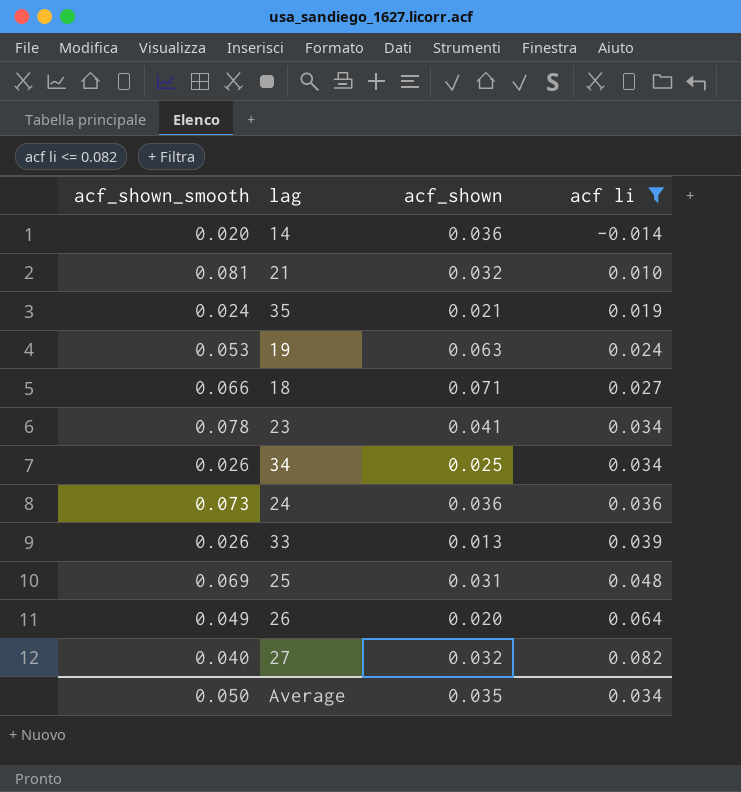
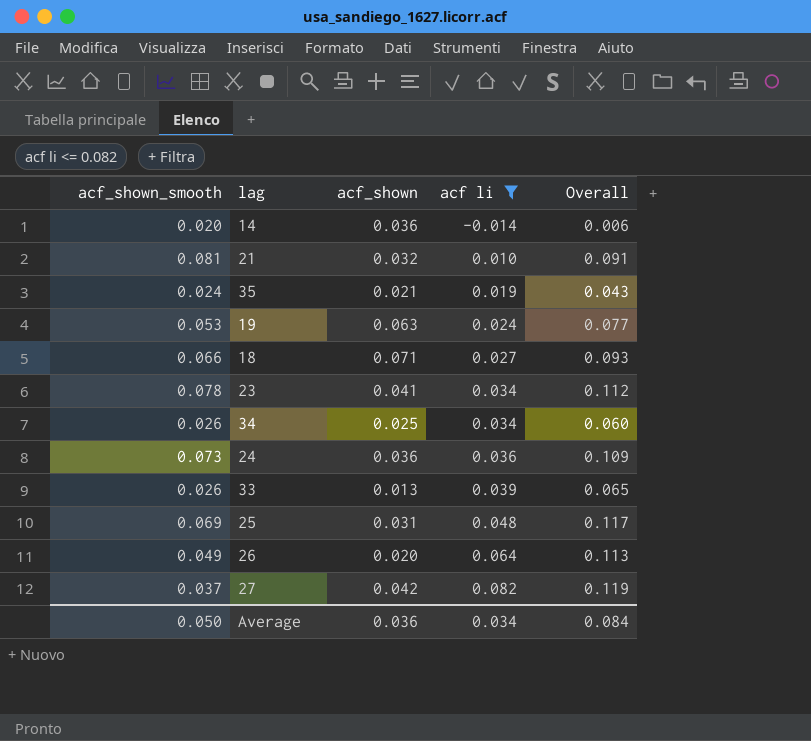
column Overall | formula: none -> [acf_shown_smooth] + [acf li]
27 | acf_shown_smooth: 0.040 -> 0.037
27 | acf_shown: 0.032 -> 0.042
Average | acf_shown: 0.035 -> 0.036

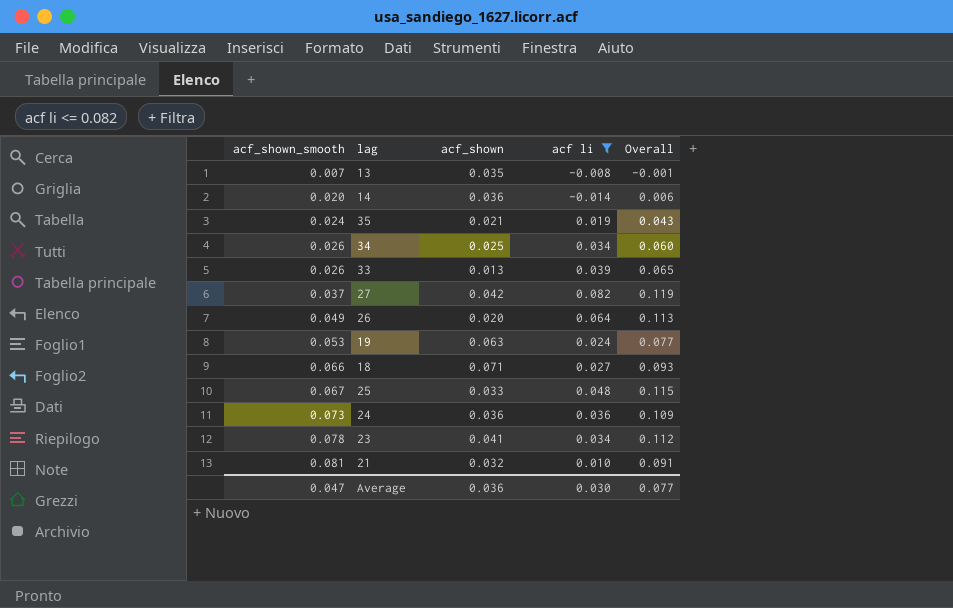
row order: acf li ascending -> acf_shown_smooth ascending
row 13: none -> 0.007 | 0.035 | -0.008 | -0.001
25 | acf_shown_smooth: 0.069 -> 0.067
25 | acf_shown: 0.031 -> 0.033
25 | Overall: 0.117 -> 0.115
Average | acf_shown_smooth: 0.050 -> 0.047
Average | acf li: 0.034 -> 0.030
Average | Overall: 0.084 -> 0.077

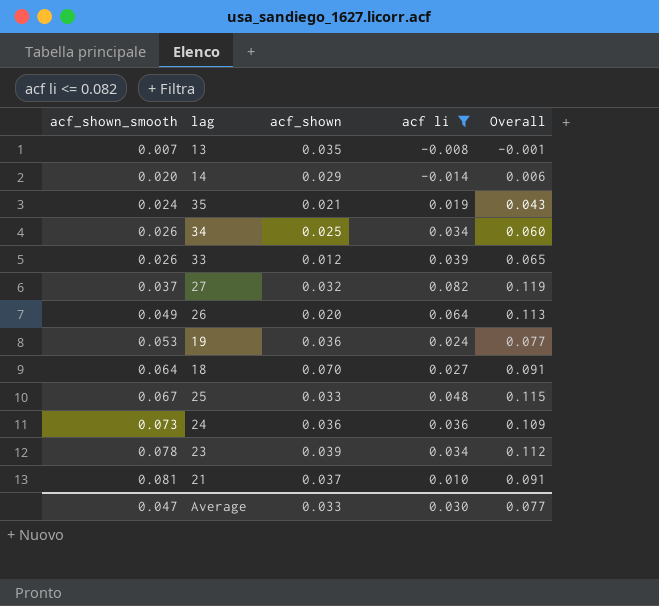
14 | acf_shown: 0.036 -> 0.029
33 | acf_shown: 0.013 -> 0.012
27 | acf_shown: 0.042 -> 0.032
19 | acf_shown: 0.063 -> 0.036
18 | acf_shown_smooth: 0.066 -> 0.064
18 | acf_shown: 0.071 -> 0.070
18 | Overall: 0.093 -> 0.091
23 | acf_shown: 0.041 -> 0.039
21 | acf_shown: 0.032 -> 0.037
Average | acf_shown: 0.036 -> 0.033

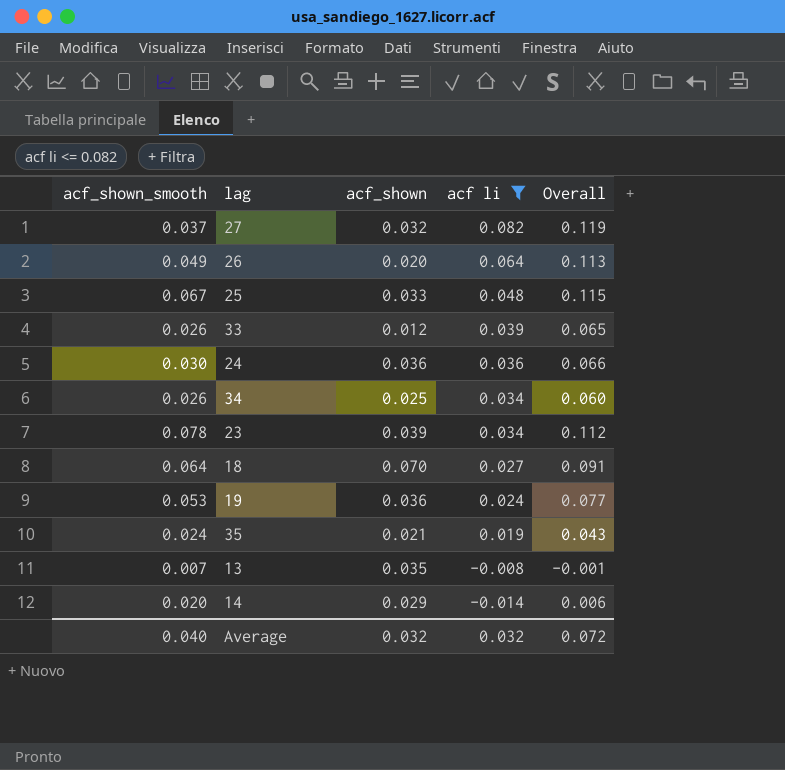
row order: acf_shown_smooth ascending -> acf li descending
row 21: 0.081 | 0.037 | 0.010 | 0.091 -> none
24 | acf_shown_smooth: 0.073 -> 0.030
24 | Overall: 0.109 -> 0.066
Average | acf_shown_smooth: 0.047 -> 0.040
Average | acf_shown: 0.033 -> 0.032
Average | acf li: 0.030 -> 0.032
Average | Overall: 0.077 -> 0.072

